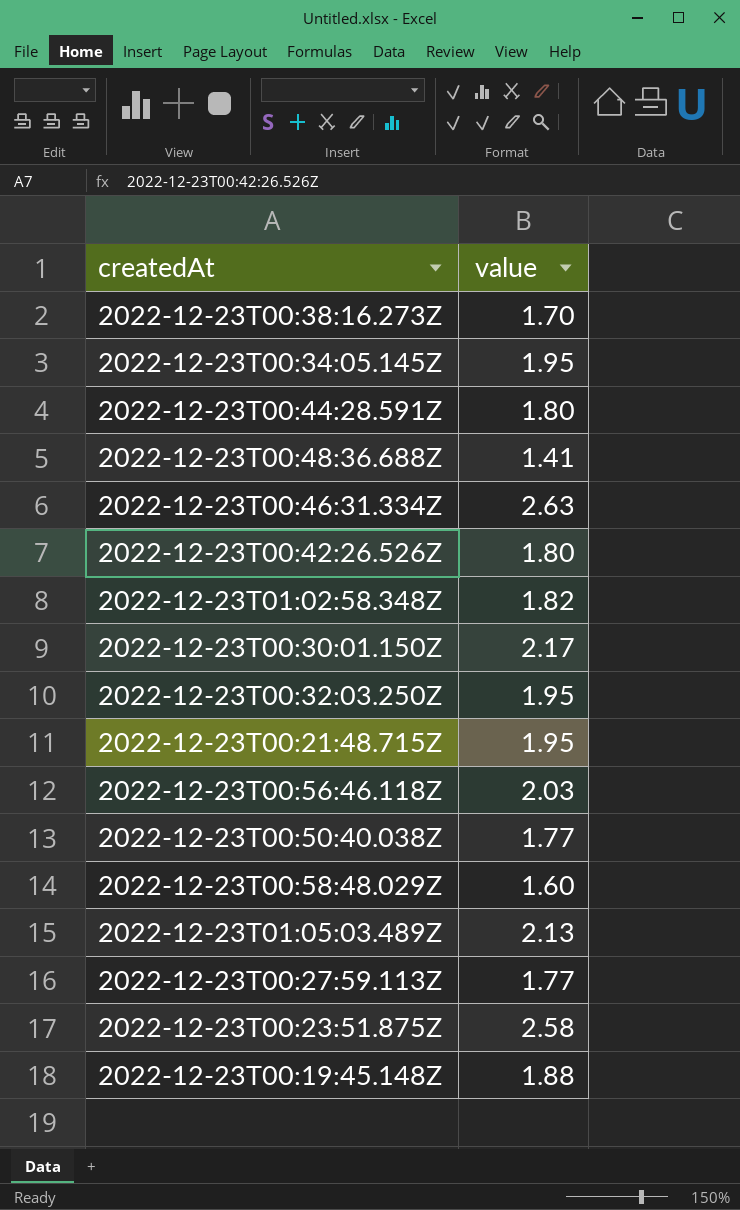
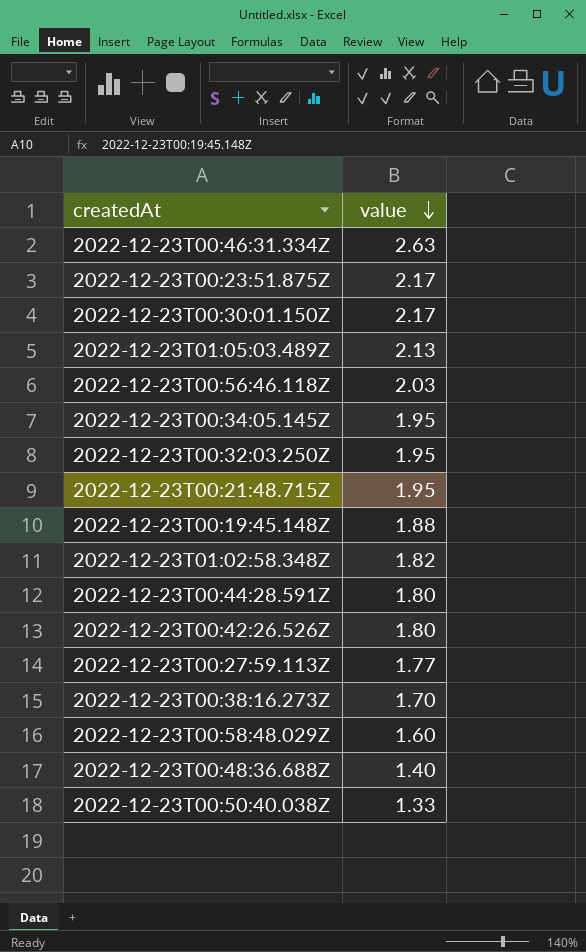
row order: none -> value descending
2022-12-23T00:23:51.875Z | value: 2.58 -> 2.17
2022-12-23T00:48:36.688Z | value: 1.41 -> 1.40
2022-12-23T00:50:40.038Z | value: 1.77 -> 1.33

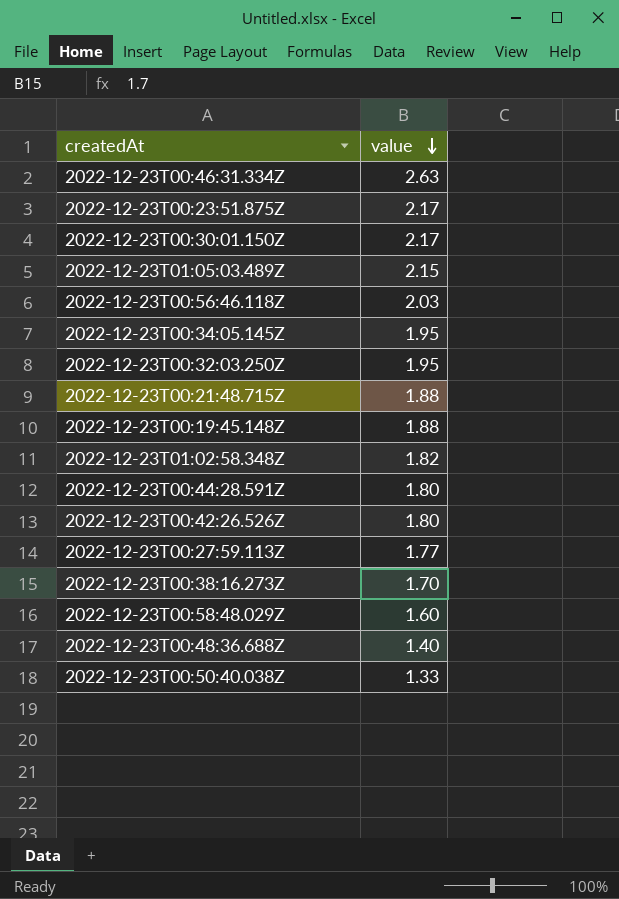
2022-12-23T01:05:03.489Z | value: 2.13 -> 2.15
2022-12-23T00:21:48.715Z | value: 1.95 -> 1.88

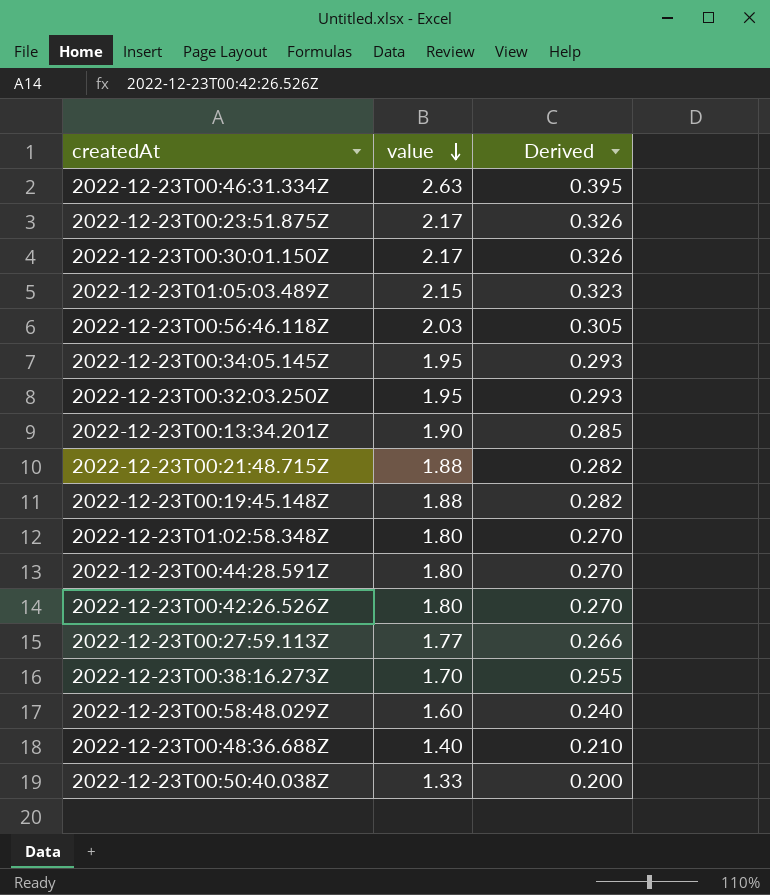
column Derived | formula: none -> [value] * 0.15
row 2022-12-23T00:13:34.201Z: none -> 1.90 | 0.285
2022-12-23T01:02:58.348Z | value: 1.82 -> 1.80

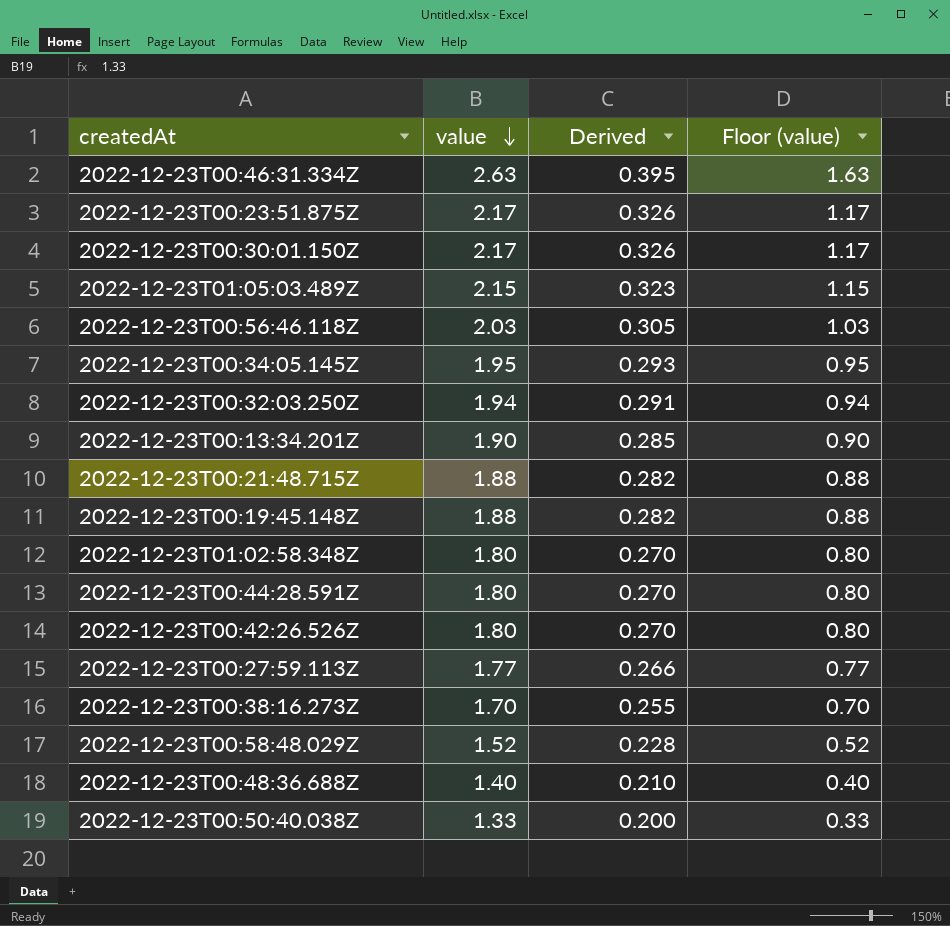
column Floor (value) | formula: none -> [value] - 1
2022-12-23T00:32:03.250Z | value: 1.95 -> 1.94
2022-12-23T00:32:03.250Z | Derived: 0.293 -> 0.291
2022-12-23T00:58:48.029Z | value: 1.60 -> 1.52
2022-12-23T00:58:48.029Z | Derived: 0.240 -> 0.228

